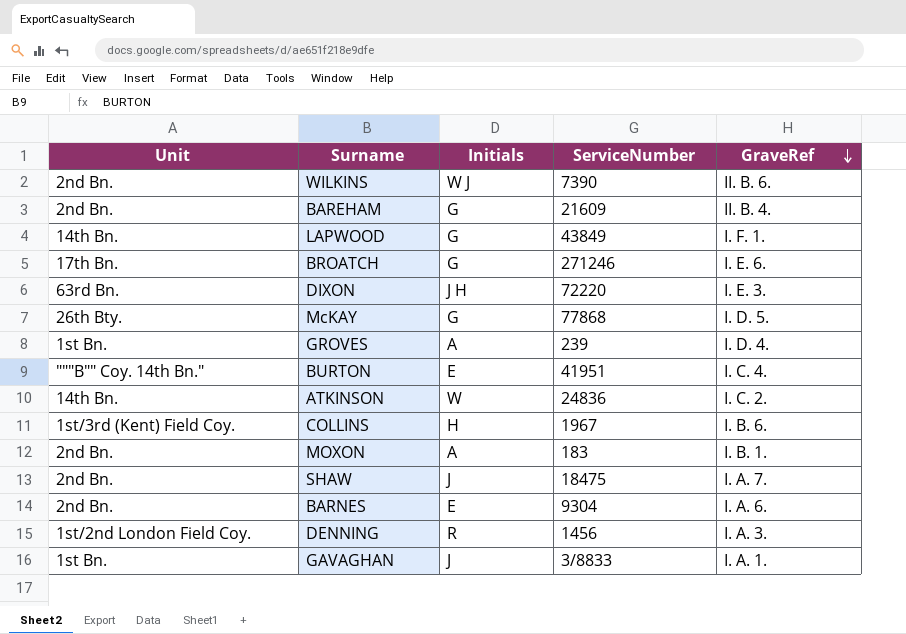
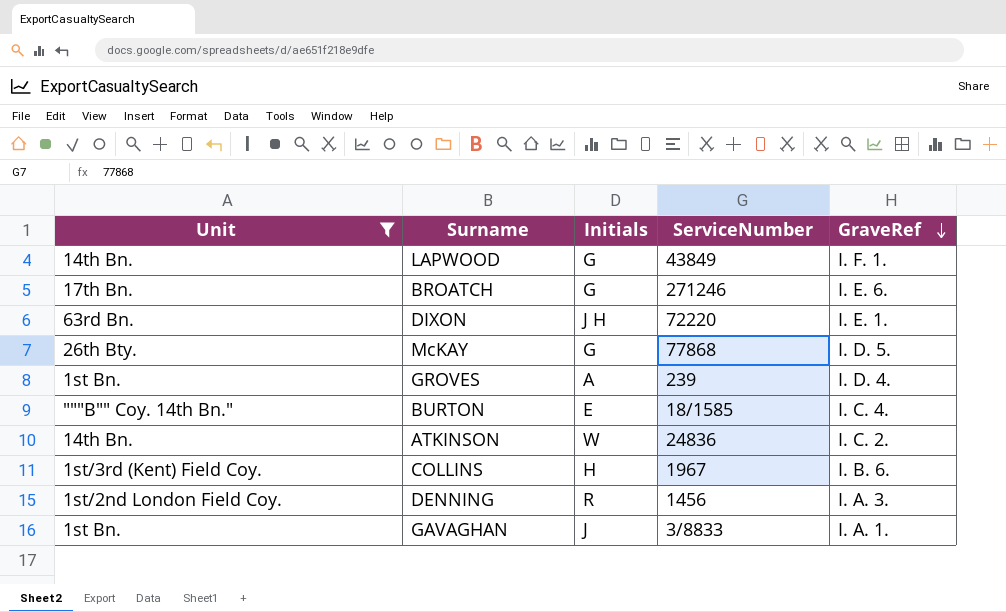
filter: none -> Unit != 2nd Bn.
DIXON | GraveRef: I. E. 3. -> I. E. 1.
BURTON | ServiceNumber: 41951 -> 18/1585

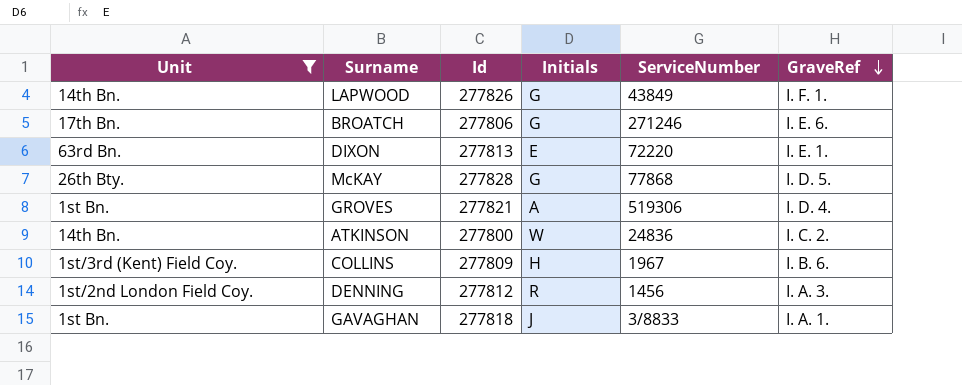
column Id | position: none -> 3
row BURTON: """B"" Coy. 14th Bn." | E | 18/1585 | I. C. 4. -> none
DIXON | Initials: J H -> E
GROVES | ServiceNumber: 239 -> 519306

